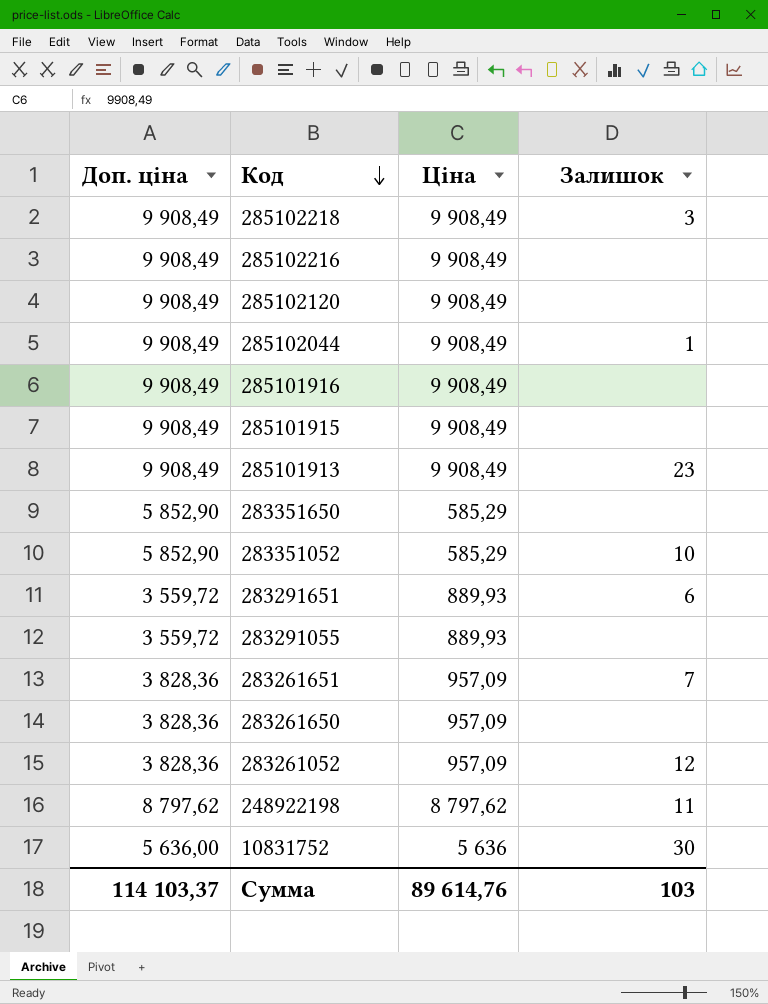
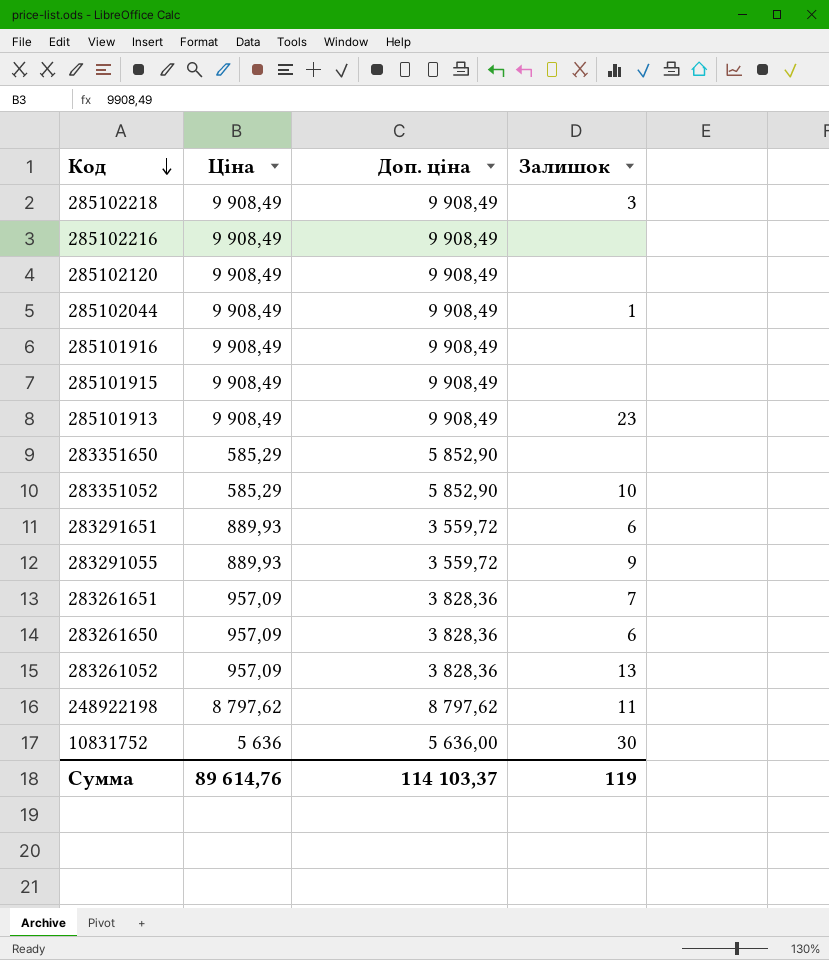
column Доп. ціна | position: 1 -> 3
283291055 | Залишок: none -> 9
283261650 | Залишок: none -> 6
283261052 | Залишок: 12 -> 13
Сумма | Залишок: 103 -> 119

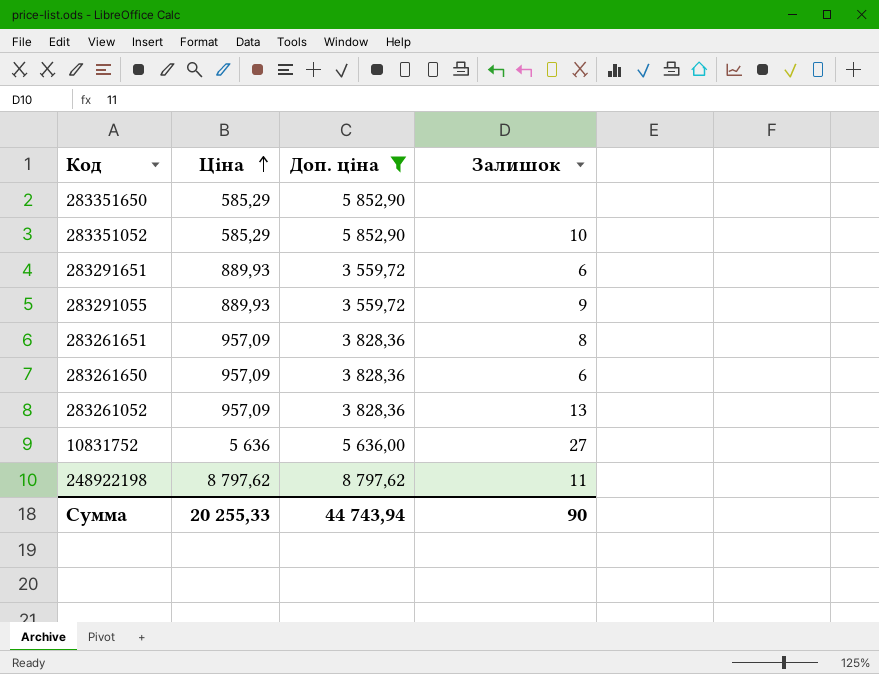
filter: none -> Доп. ціна != 9 908,49
row order: Код descending -> Ціна ascending
283261651 | Залишок: 7 -> 8
10831752 | Залишок: 30 -> 27
Сумма | Ціна: 89 614,76 -> 20 255,33
Сумма | Доп. ціна: 114 103,37 -> 44 743,94
Сумма | Залишок: 119 -> 90

